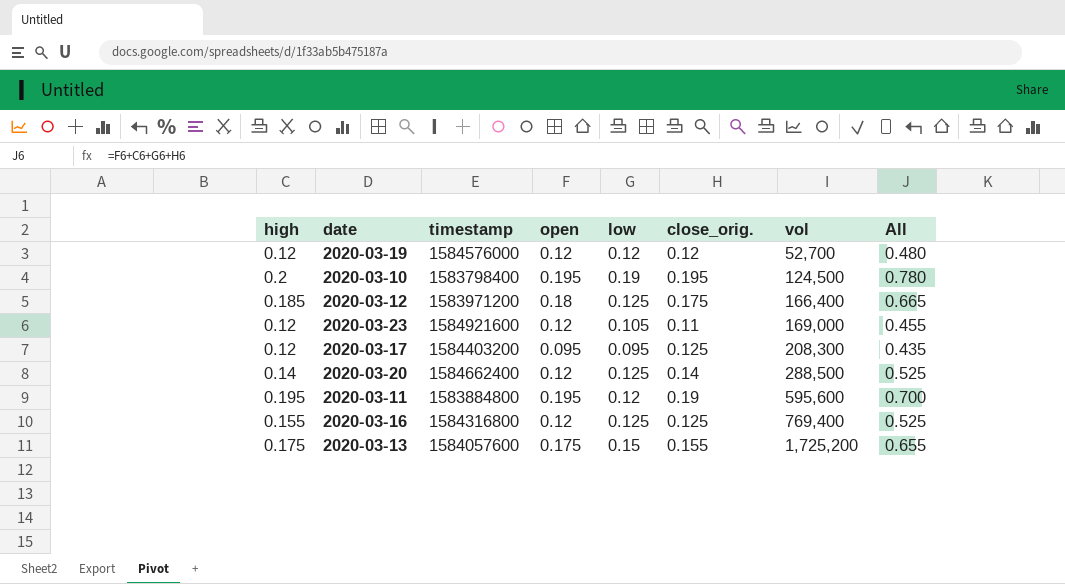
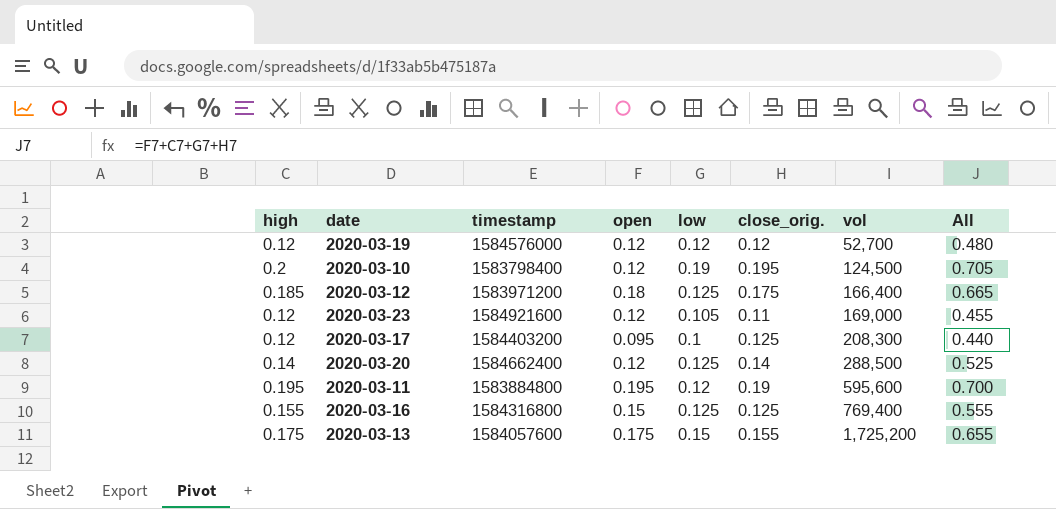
2020-03-10 | open: 0.195 -> 0.12
2020-03-10 | All: 0.780 -> 0.705
2020-03-17 | low: 0.095 -> 0.1
2020-03-17 | All: 0.435 -> 0.440
2020-03-16 | open: 0.12 -> 0.15
2020-03-16 | All: 0.525 -> 0.555

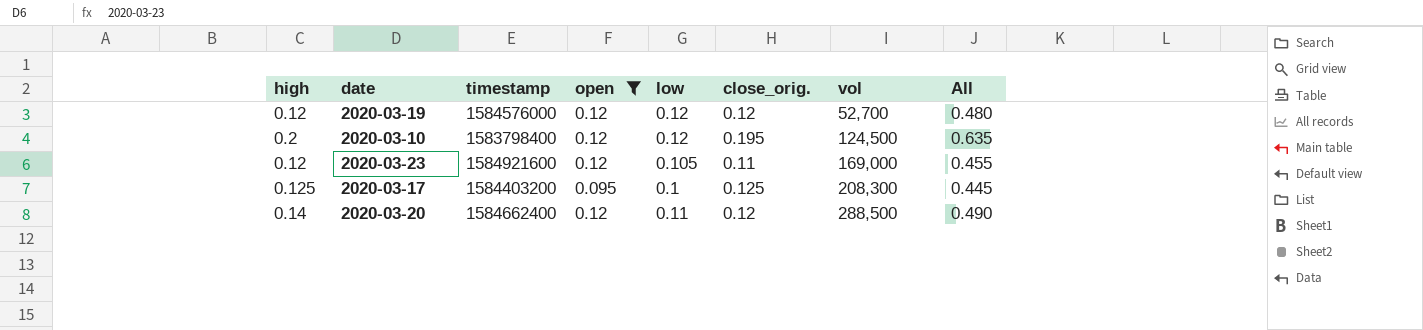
filter: none -> open <= 0.12
2020-03-10 | low: 0.19 -> 0.12
2020-03-10 | All: 0.705 -> 0.635
2020-03-17 | high: 0.12 -> 0.125
2020-03-17 | All: 0.440 -> 0.445
2020-03-20 | low: 0.125 -> 0.11
2020-03-20 | close_orig.: 0.14 -> 0.12
2020-03-20 | All: 0.525 -> 0.490

